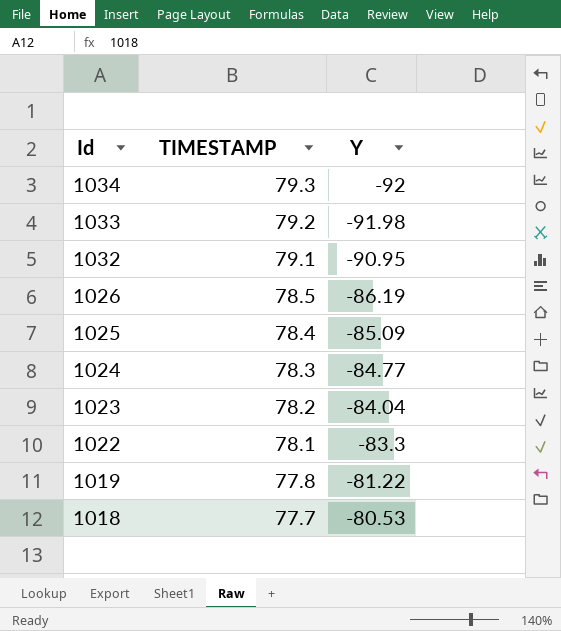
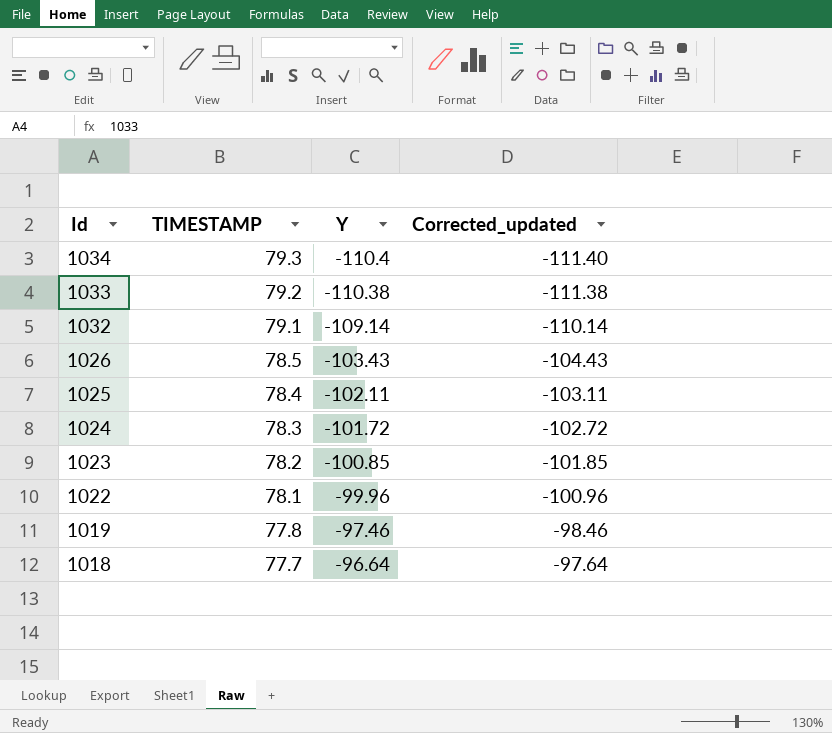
column Corrected_updated | formula: none -> [Y] - 1
1034 | Y: -92 -> -110.4
1033 | Y: -91.98 -> -110.38
1032 | Y: -90.95 -> -109.14
1026 | Y: -86.19 -> -103.43
1025 | Y: -85.09 -> -102.11
1024 | Y: -84.77 -> -101.72
1023 | Y: -84.04 -> -100.85
1022 | Y: -83.3 -> -99.96
1019 | Y: -81.22 -> -97.46
1018 | Y: -80.53 -> -96.64

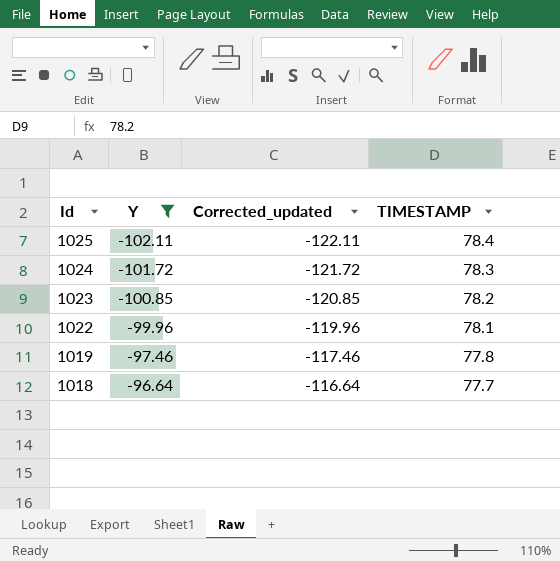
filter: none -> Y >= -102.11
column Corrected_updated | formula: [Y] - 1 -> [Y] - 20
column TIMESTAMP | position: 2 -> 4

